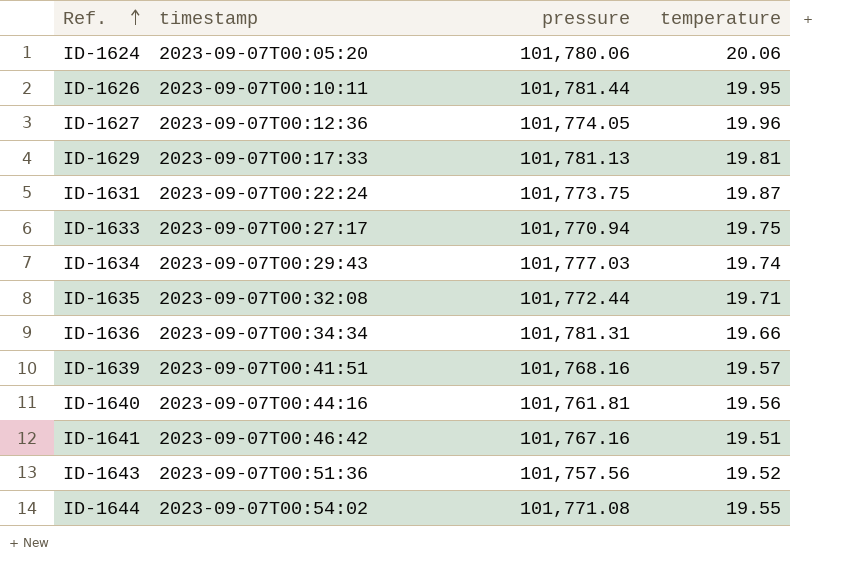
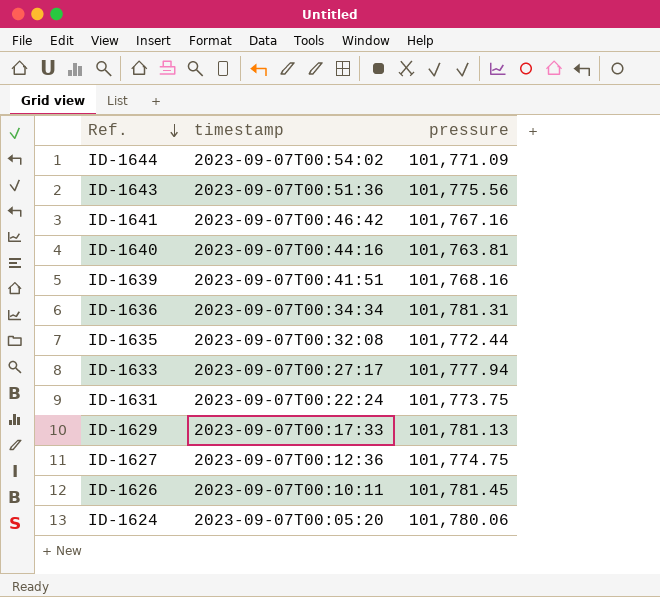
row order: Ref. ascending -> Ref. descending
column temperature | position: 4 -> none
row ID-1634: 2023-09-07T00:29:43 | 101,777.03 | 19.74 -> none
ID-1644 | pressure: 101,771.08 -> 101,771.09
ID-1643 | pressure: 101,757.56 -> 101,775.56
ID-1640 | pressure: 101,761.81 -> 101,763.81
ID-1633 | pressure: 101,770.94 -> 101,777.94
ID-1627 | pressure: 101,774.05 -> 101,774.75
ID-1626 | pressure: 101,781.44 -> 101,781.45

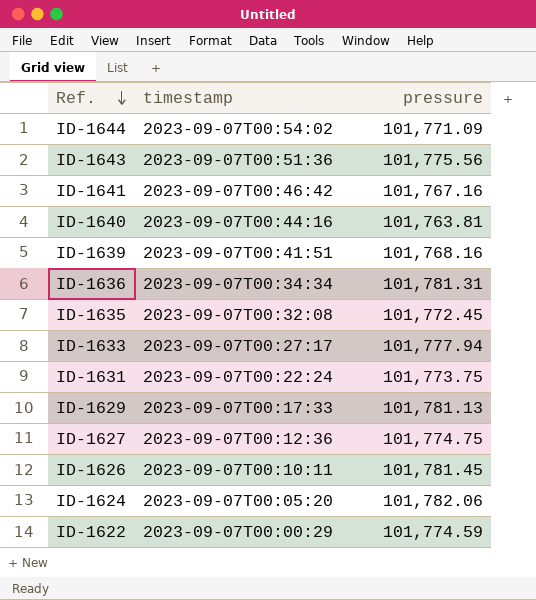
ID-1635 | pressure: 101,772.44 -> 101,772.45
ID-1624 | pressure: 101,780.06 -> 101,782.06
row ID-1622: none -> 2023-09-07T00:00:29 | 101,774.59

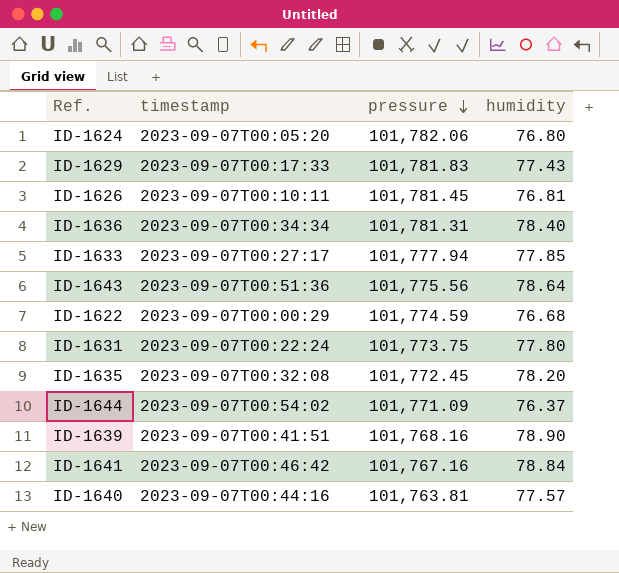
row order: Ref. descending -> pressure descending
column humidity | position: none -> 4
row ID-1627: 2023-09-07T00:12:36 | 101,774.75 -> none
ID-1629 | pressure: 101,781.13 -> 101,781.83

